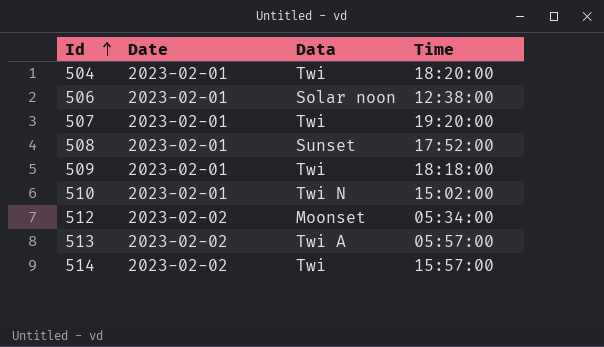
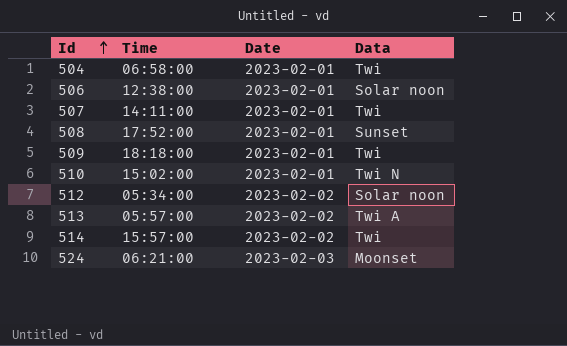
column Time | position: 4 -> 2
504 | Time: 18:20:00 -> 06:58:00
507 | Time: 19:20:00 -> 14:11:00
512 | Data: Moonset -> Solar noon
row 524: none -> 06:21:00 | 2023-02-03 | Moonset

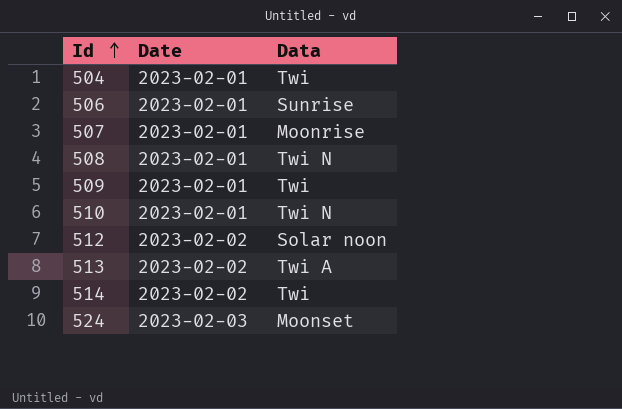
column Time | position: 2 -> none
506 | Data: Solar noon -> Sunrise
507 | Data: Twi -> Moonrise
508 | Data: Sunset -> Twi N

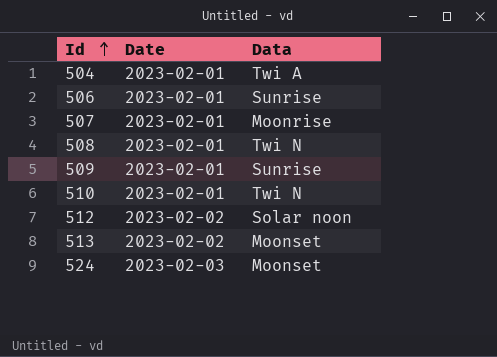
row 514: 2023-02-02 | Twi -> none
504 | Data: Twi -> Twi A
509 | Data: Twi -> Sunrise
513 | Data: Twi A -> Moonset

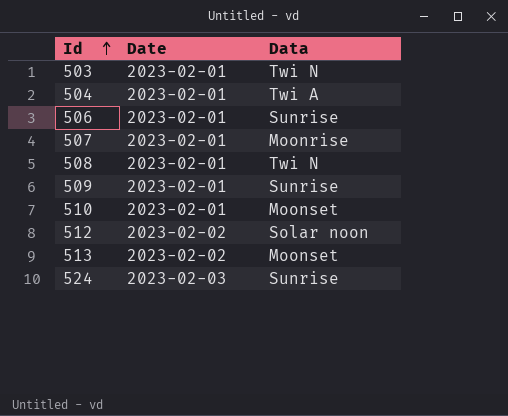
row 503: none -> 2023-02-01 | Twi N
510 | Data: Twi N -> Moonset
524 | Data: Moonset -> Sunrise

